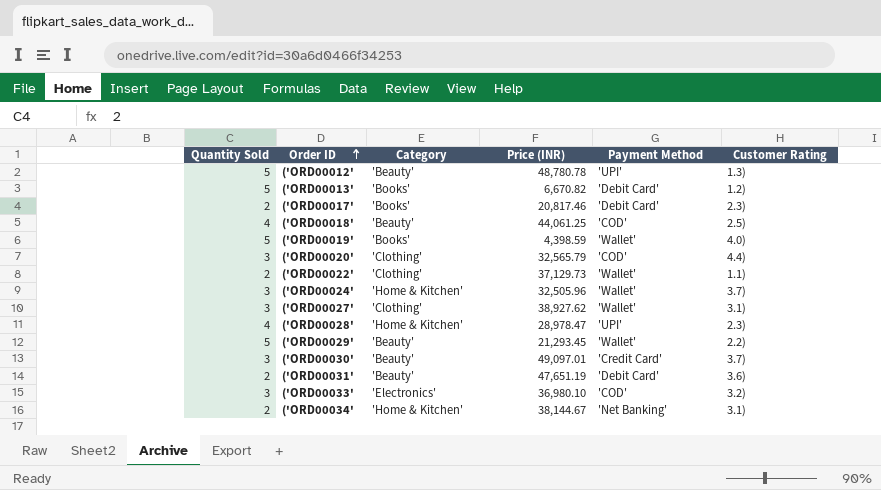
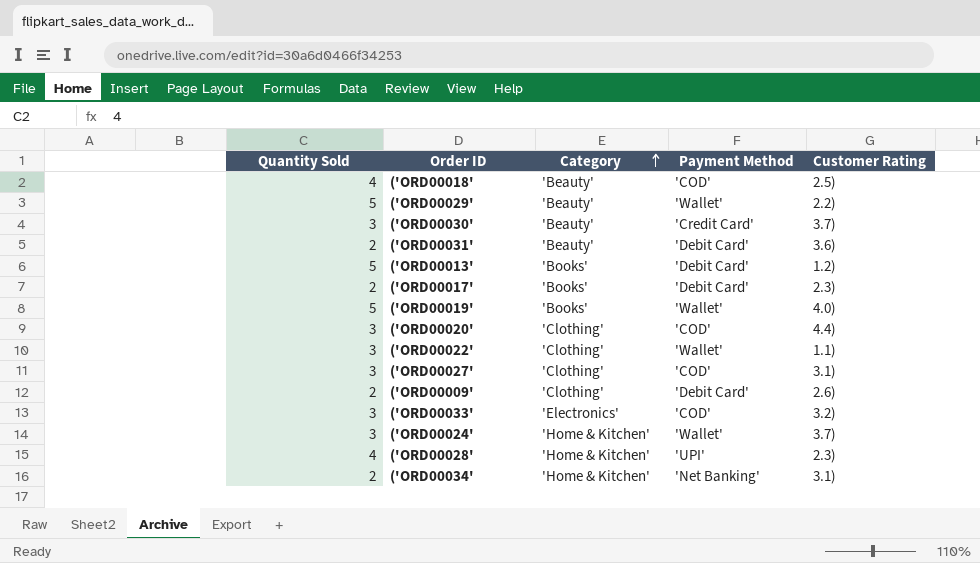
row order: Order ID ascending -> Category ascending
column Price (INR) | position: 4 -> none
row ('ORD00012': 5 | 'Beauty' | 48,780.78 | 'UPI' | 1.3) -> none
('ORD00022' | Quantity Sold: 2 -> 3
('ORD00027' | Payment Method: 'Wallet' -> 'COD'
row ('ORD00009': none -> 2 | 'Clothing' | 'Debit Card' | 2.6)

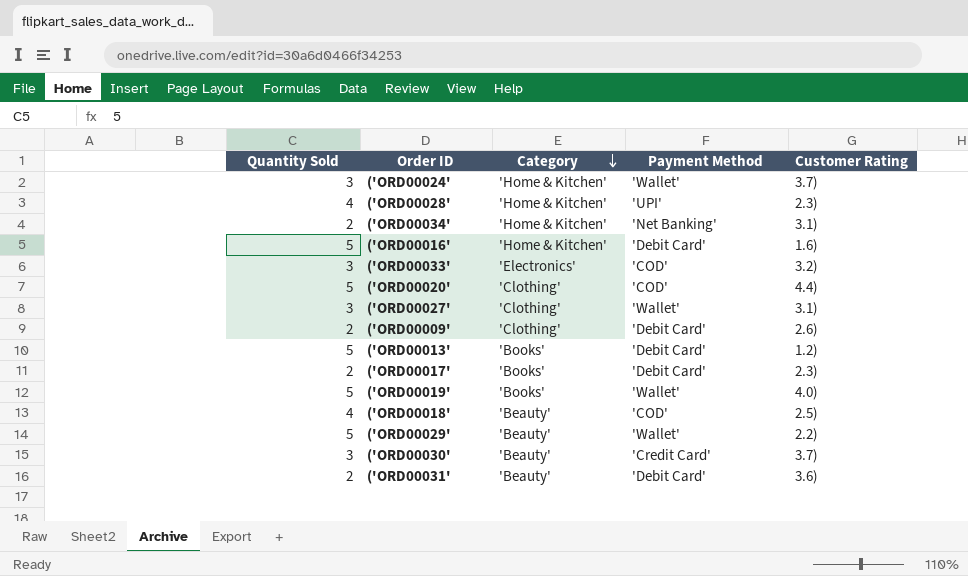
row order: Category ascending -> Category descending
row ('ORD00022': 3 | 'Clothing' | 'Wallet' | 1.1) -> none
row ('ORD00016': none -> 5 | 'Home & Kitchen' | 'Debit Card' | 1.6)
('ORD00020' | Quantity Sold: 3 -> 5
('ORD00027' | Payment Method: 'COD' -> 'Wallet'

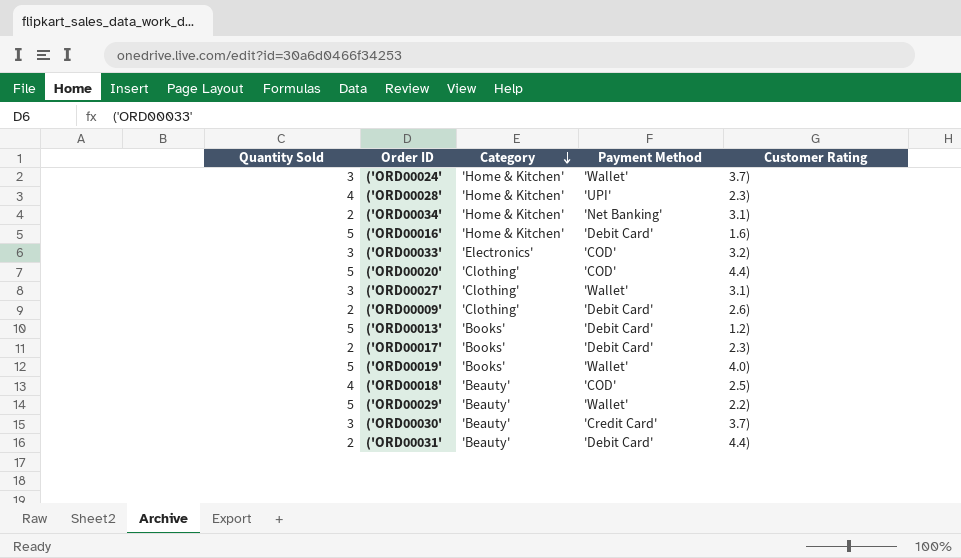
('ORD00031' | Customer Rating: 3.6) -> 4.4)

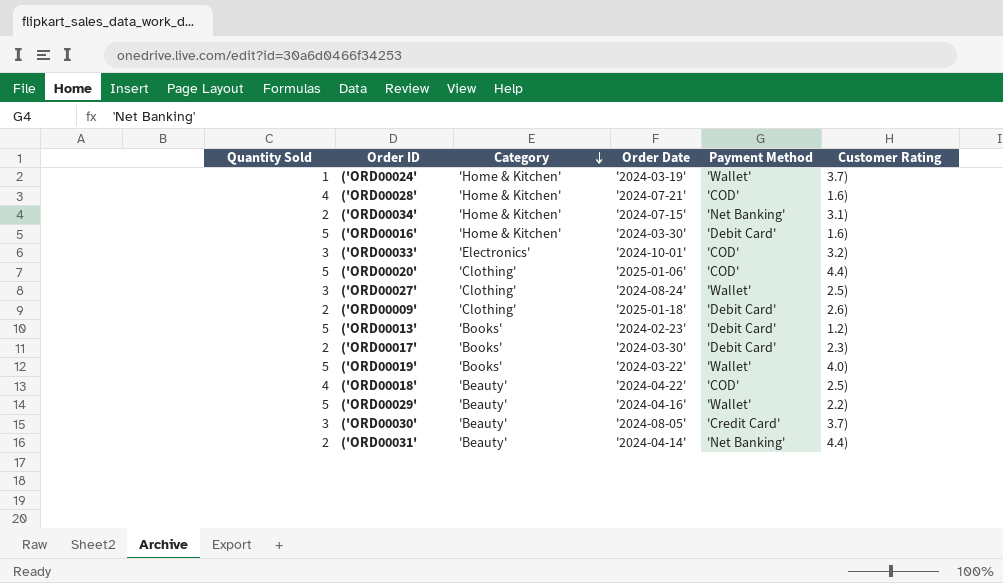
column Order Date | position: none -> 4
('ORD00024' | Quantity Sold: 3 -> 1
('ORD00028' | Payment Method: 'UPI' -> 'COD'
('ORD00028' | Customer Rating: 2.3) -> 1.6)
('ORD00027' | Customer Rating: 3.1) -> 2.5)
('ORD00031' | Payment Method: 'Debit Card' -> 'Net Banking'

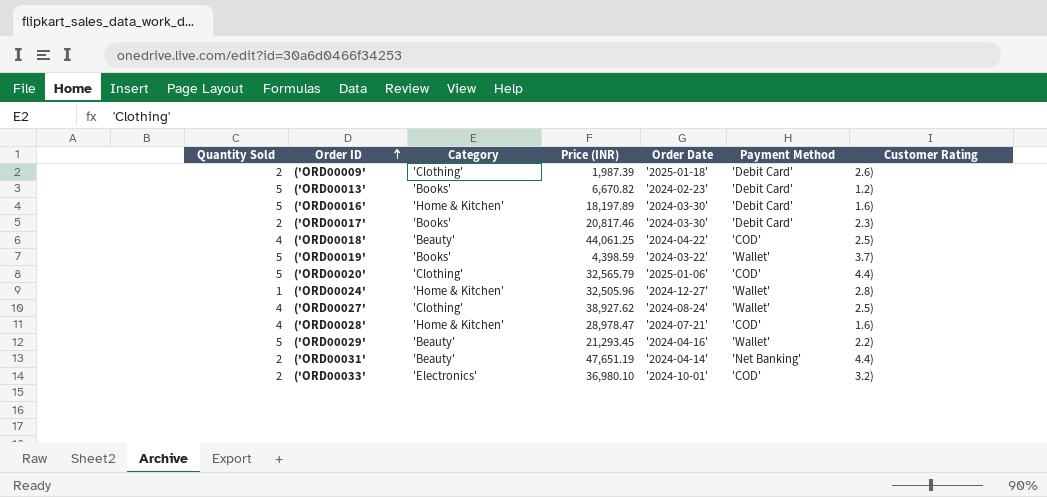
row order: Category descending -> Order ID ascending
column Price (INR) | position: none -> 4
row ('ORD00034': 2 | 'Home & Kitchen' | '2024-07-15' | 'Net Banking' | 3.1) -> none
row ('ORD00030': 3 | 'Beauty' | '2024-08-05' | 'Credit Card' | 3.7) -> none
('ORD00019' | Customer Rating: 4.0) -> 3.7)
('ORD00024' | Order Date: '2024-03-19' -> '2024-12-27'
('ORD00024' | Customer Rating: 3.7) -> 2.8)
('ORD00027' | Quantity Sold: 3 -> 4
('ORD00033' | Quantity Sold: 3 -> 2

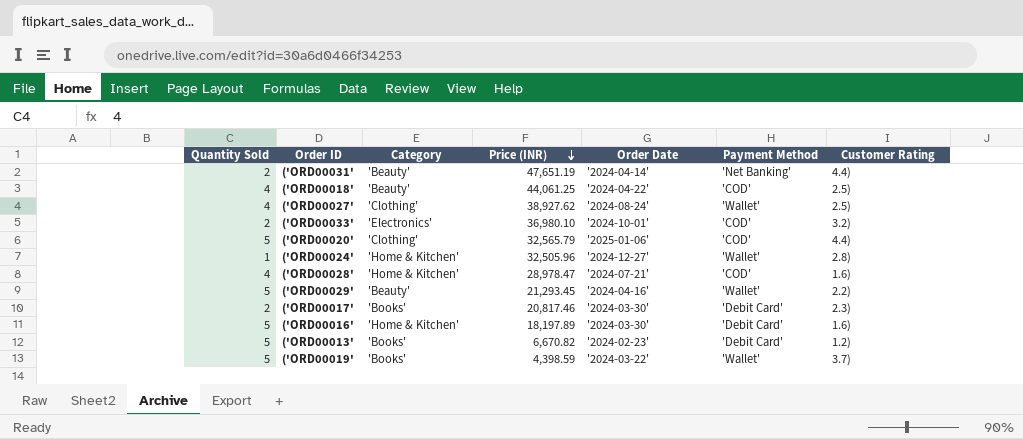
row order: Order ID ascending -> Price (INR) descending
row ('ORD00009': 2 | 'Clothing' | 1,987.39 | '2025-01-18' | 'Debit Card' | 2.6) -> none

